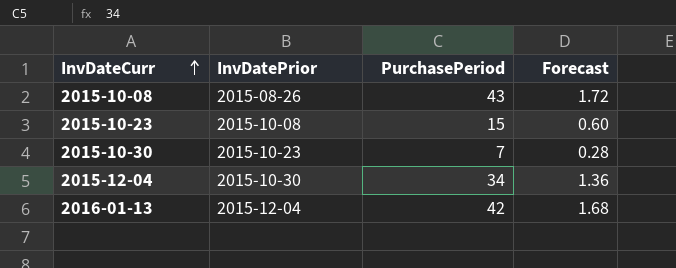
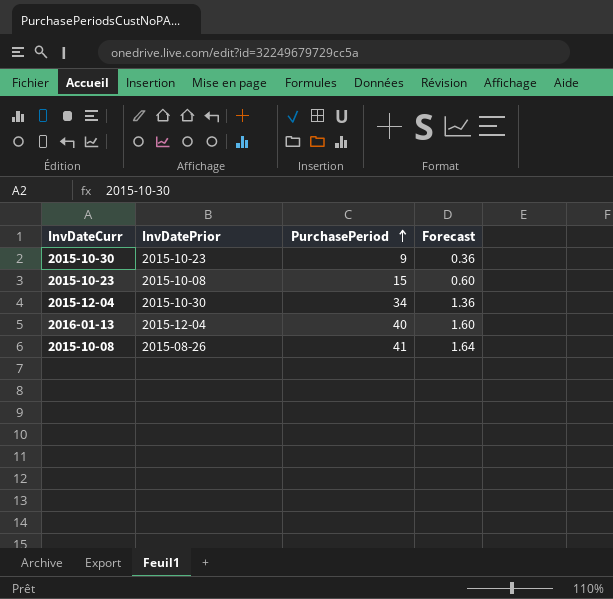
row order: InvDateCurr ascending -> PurchasePeriod ascending
2015-10-30 | PurchasePeriod: 7 -> 9
2015-10-30 | Forecast: 0.28 -> 0.36
2016-01-13 | PurchasePeriod: 42 -> 40
2016-01-13 | Forecast: 1.68 -> 1.60
2015-10-08 | PurchasePeriod: 43 -> 41
2015-10-08 | Forecast: 1.72 -> 1.64

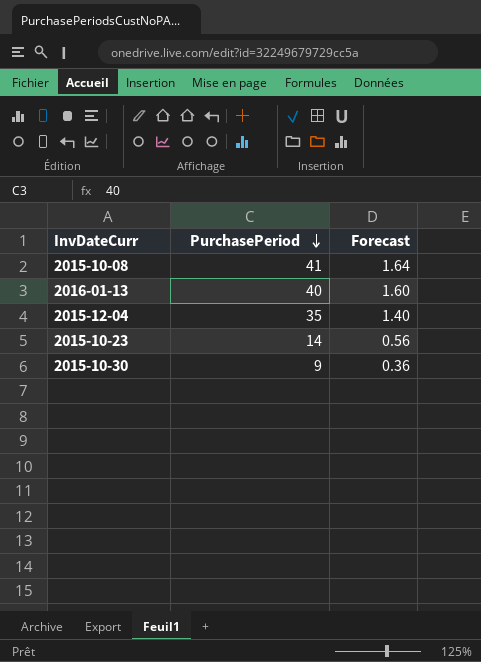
row order: PurchasePeriod ascending -> PurchasePeriod descending
column InvDatePrior | position: 2 -> none
2015-12-04 | PurchasePeriod: 34 -> 35
2015-12-04 | Forecast: 1.36 -> 1.40
2015-10-23 | PurchasePeriod: 15 -> 14
2015-10-23 | Forecast: 0.60 -> 0.56

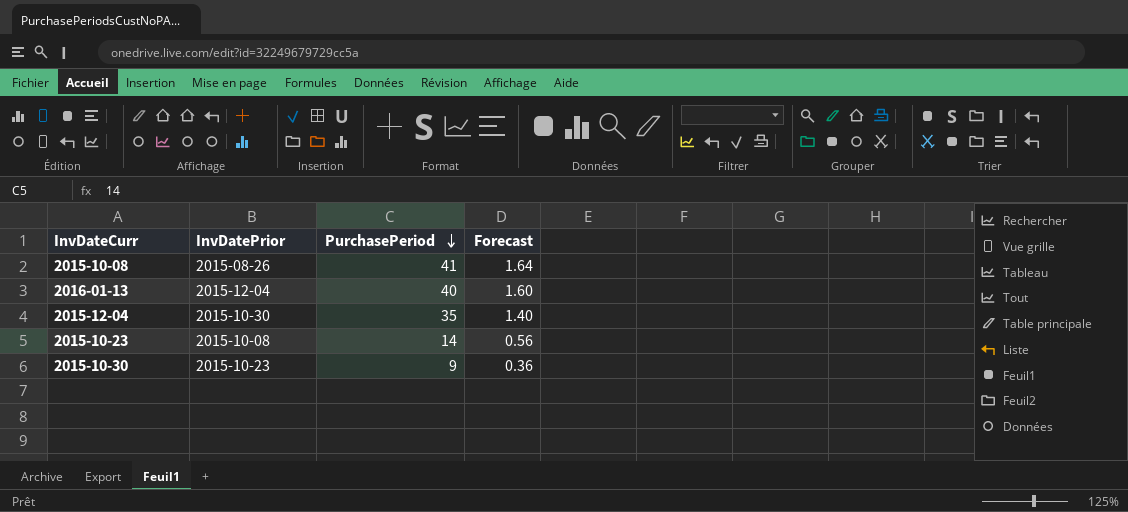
column InvDatePrior | position: none -> 2

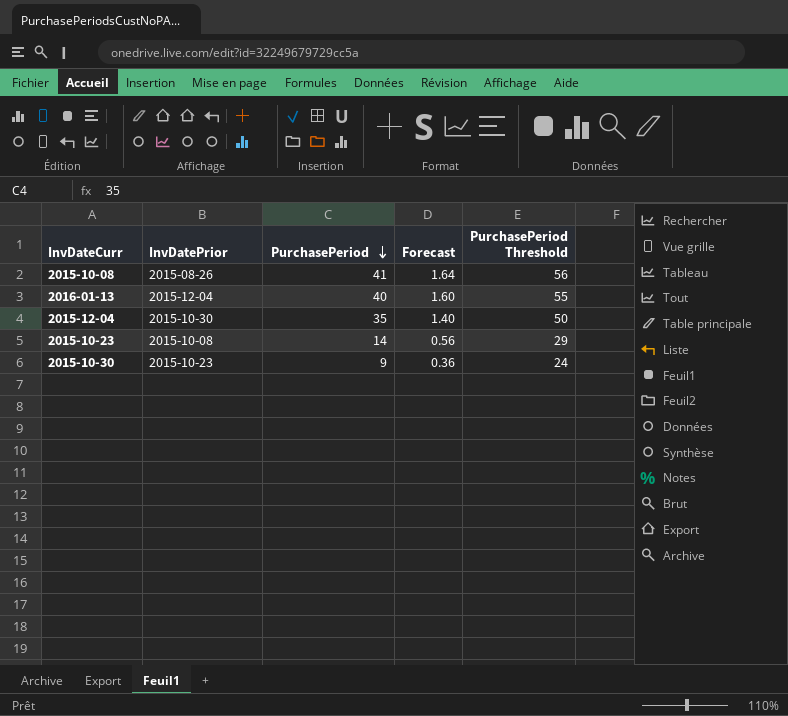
column PurchasePeriod Threshold | formula: none -> [PurchasePeriod] + 15

